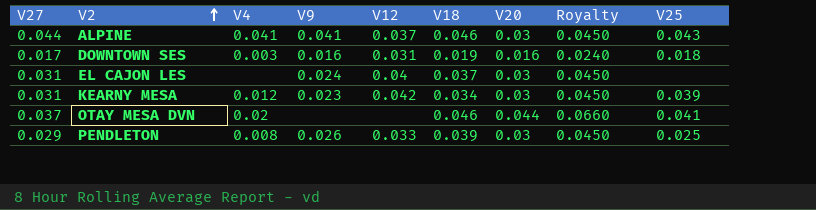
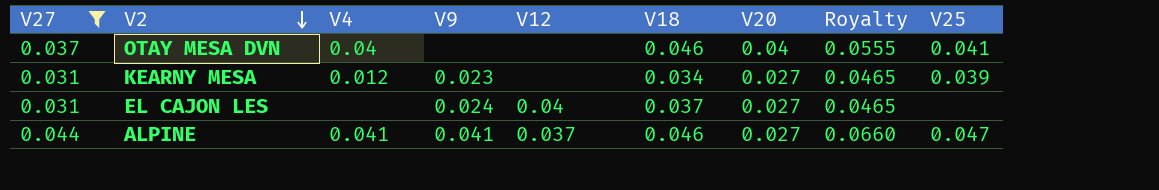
filter: none -> V27 >= 0.031
row order: V2 ascending -> V2 descending
column Royalty | formula: [V20] * 1.5 -> [V27] * 1.5
OTAY MESA DVN | V4: 0.02 -> 0.04
OTAY MESA DVN | V20: 0.044 -> 0.04
KEARNY MESA | V12: 0.042 -> none
KEARNY MESA | V20: 0.03 -> 0.027
EL CAJON LES | V20: 0.03 -> 0.027
ALPINE | V20: 0.03 -> 0.027
ALPINE | V25: 0.043 -> 0.047

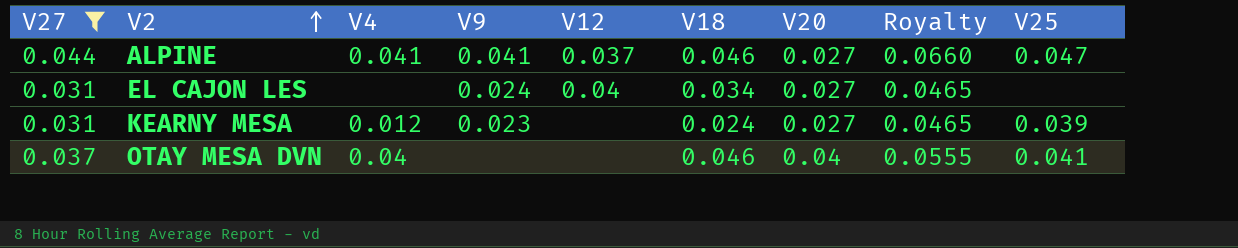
row order: V2 descending -> V2 ascending
EL CAJON LES | V18: 0.037 -> 0.034
KEARNY MESA | V18: 0.034 -> 0.024

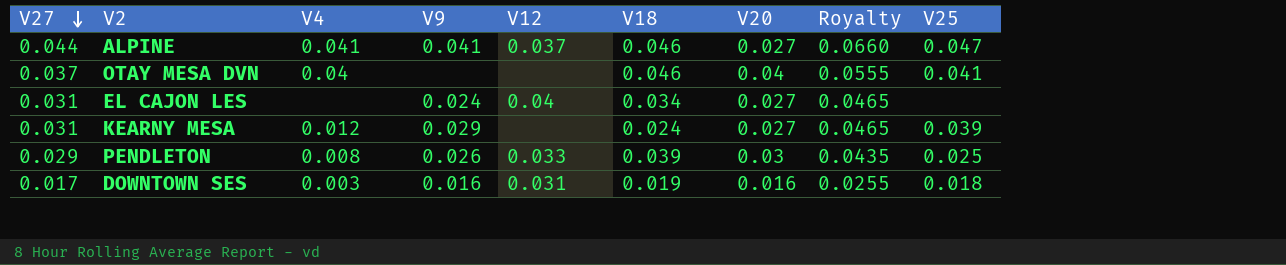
filter: V27 >= 0.031 -> none
row order: V2 ascending -> V27 descending
KEARNY MESA | V9: 0.023 -> 0.029

